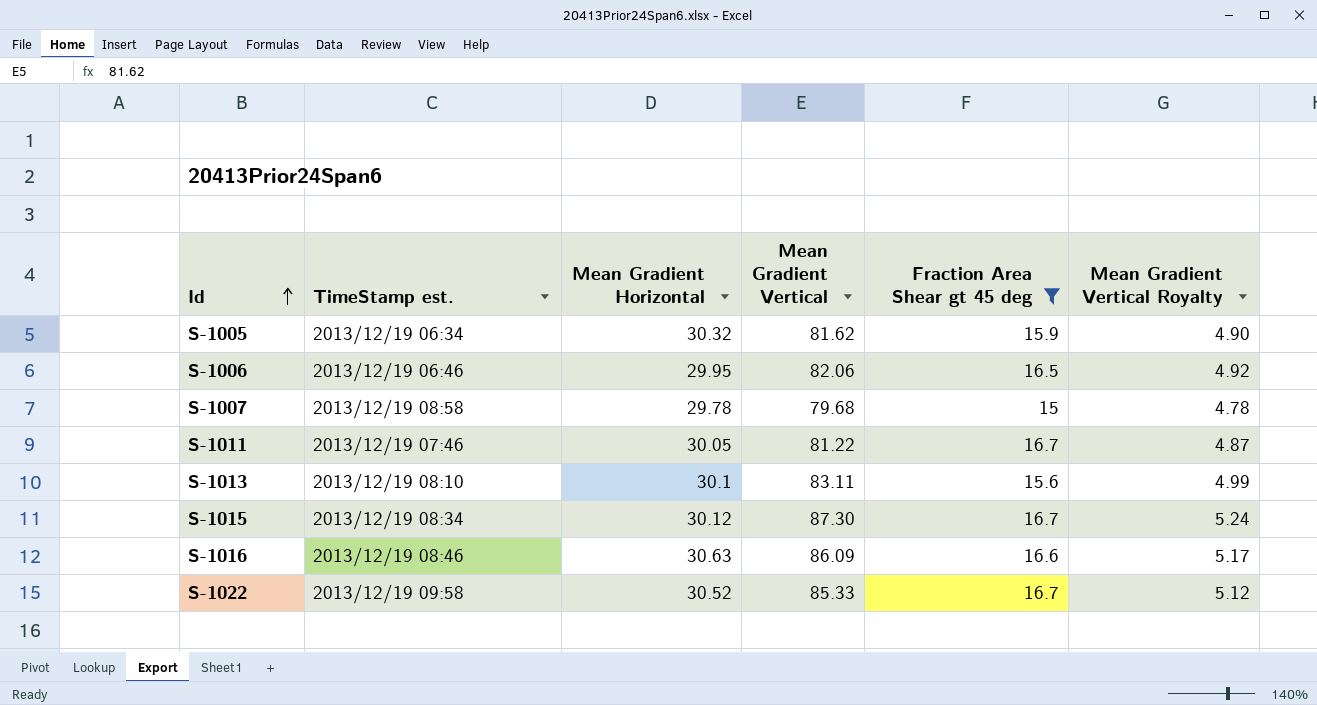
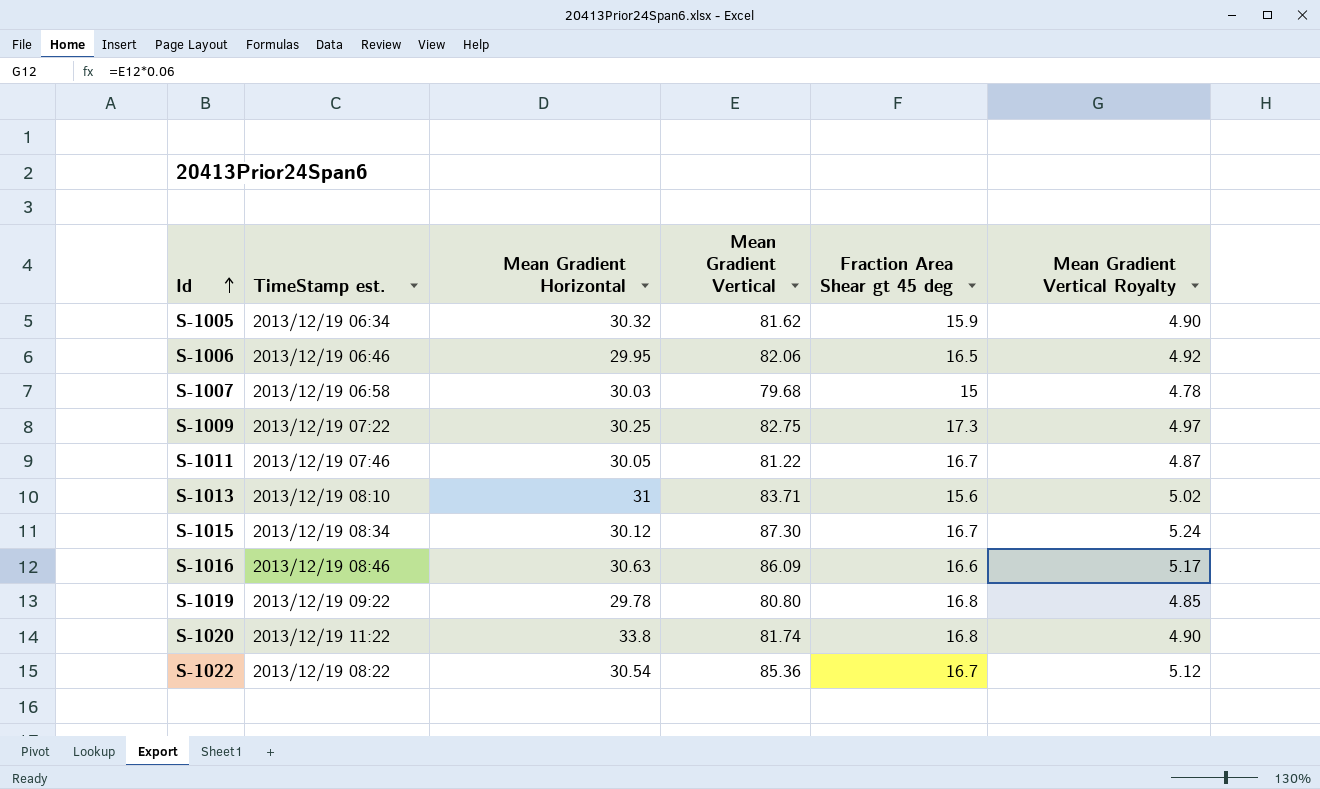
filter: Fraction Area Shear gt 45 deg <= 16.7 -> none
S-1007 | TimeStamp est.: 2013/12/19 08:58 -> 2013/12/19 06:58
S-1007 | Mean Gradient Horizontal: 29.78 -> 30.03
S-1013 | Mean Gradient Horizontal: 30.1 -> 31
S-1013 | Mean Gradient Vertical: 83.11 -> 83.71
S-1013 | Mean Gradient Vertical Royalty: 4.99 -> 5.02
S-1022 | TimeStamp est.: 2013/12/19 09:58 -> 2013/12/19 08:22
S-1022 | Mean Gradient Horizontal: 30.52 -> 30.54
S-1022 | Mean Gradient Vertical: 85.33 -> 85.36

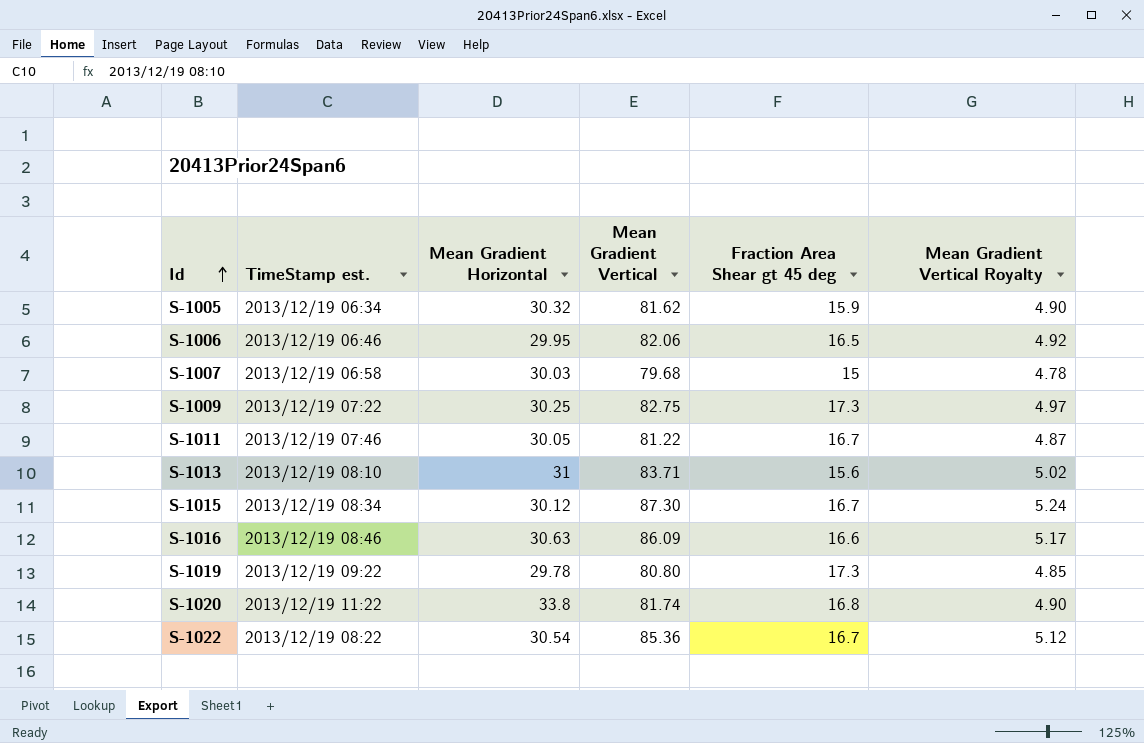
S-1019 | Fraction Area Shear gt 45 deg: 16.8 -> 17.3

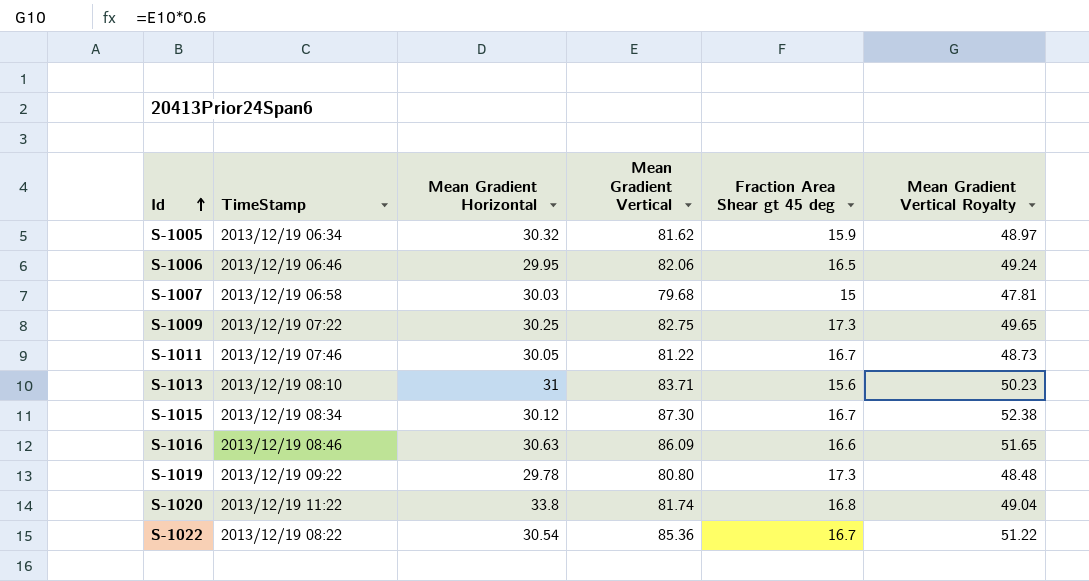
column name: TimeStamp est. -> TimeStamp
column Mean Gradient Vertical Royalty | formula: [Mean Gradient Vertical] * 0.06 -> [Mean Gradient Vertical] * 0.6

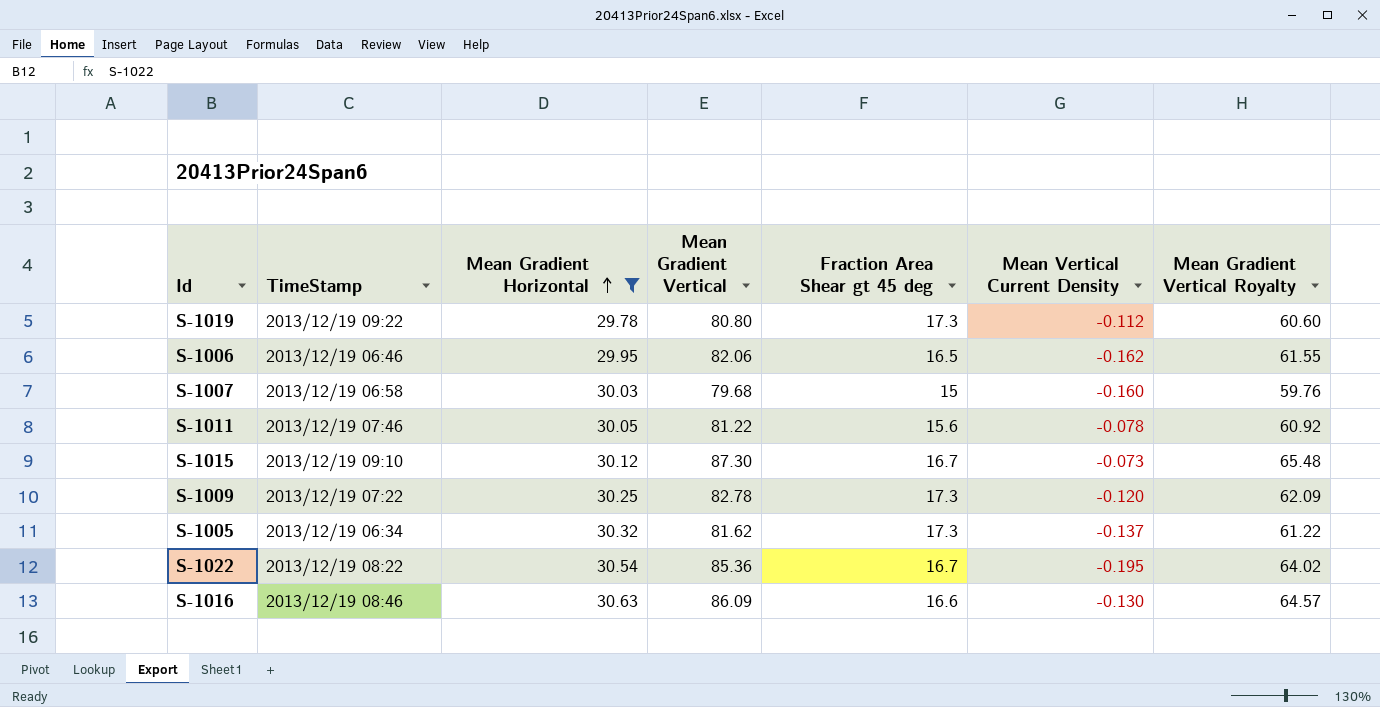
filter: none -> Mean Gradient Horizontal <= 30.63
row order: Id ascending -> Mean Gradient Horizontal ascending
column Mean Vertical Current Density | position: none -> 6
column Mean Gradient Vertical Royalty | formula: [Mean Gradient Vertical] * 0.6 -> [Mean Gradient Vertical] * 0.75
S-1011 | Fraction Area Shear gt 45 deg: 16.7 -> 15.6
S-1015 | TimeStamp: 2013/12/19 08:34 -> 2013/12/19 09:10
S-1009 | Mean Gradient Vertical: 82.75 -> 82.78
S-1005 | Fraction Area Shear gt 45 deg: 15.9 -> 17.3

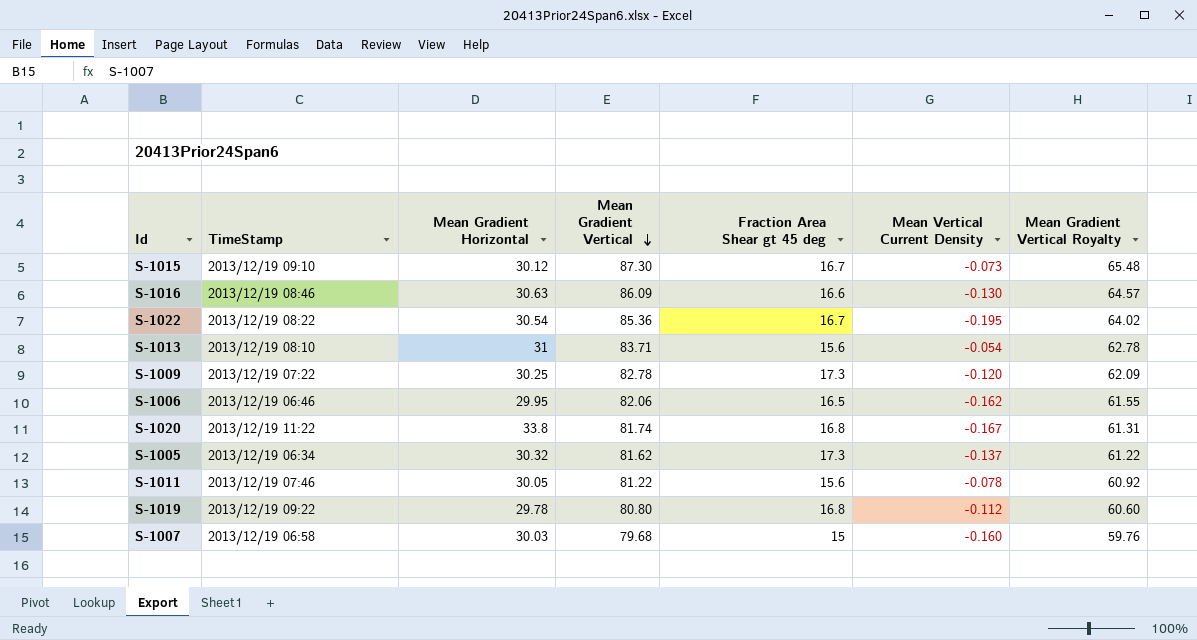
filter: Mean Gradient Horizontal <= 30.63 -> none
row order: Mean Gradient Horizontal ascending -> Mean Gradient Vertical descending
S-1019 | Fraction Area Shear gt 45 deg: 17.3 -> 16.8

